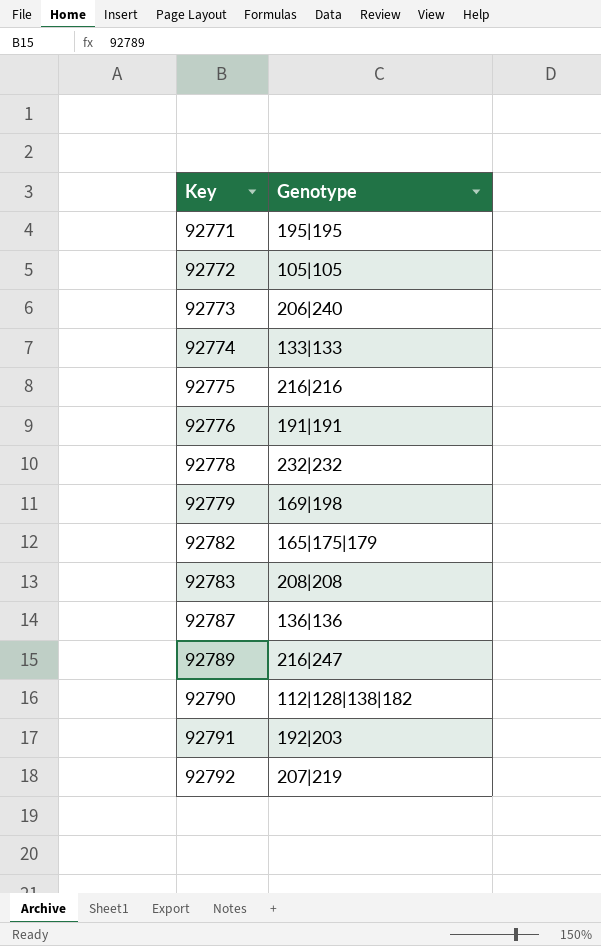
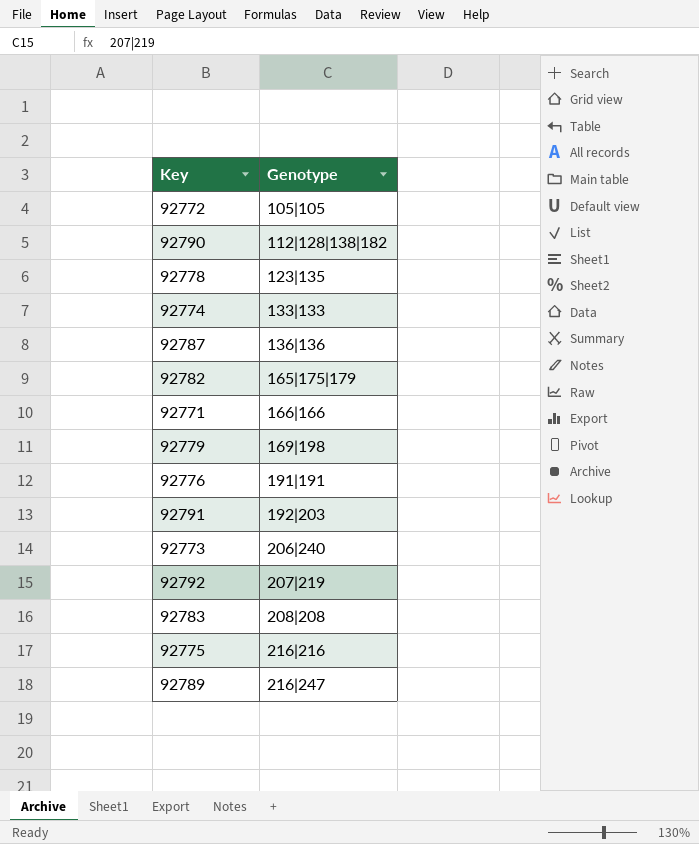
row order: Key ascending -> Genotype ascending
92778 | Genotype: 232|232 -> 123|135
92771 | Genotype: 195|195 -> 166|166

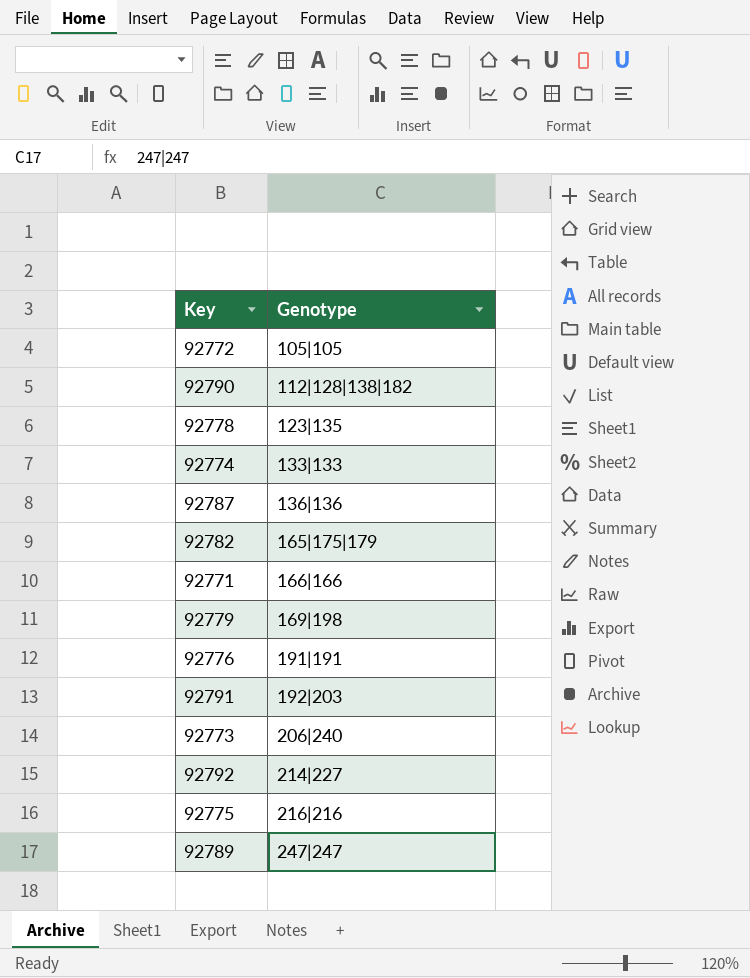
row 92783: 208|208 -> none
92792 | Genotype: 207|219 -> 214|227
92789 | Genotype: 216|247 -> 247|247

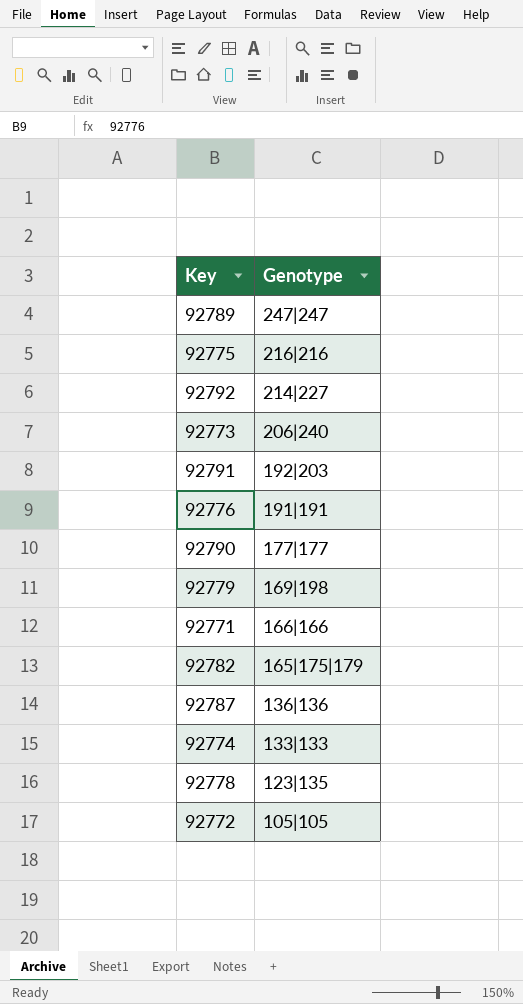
row order: Genotype ascending -> Genotype descending
92790 | Genotype: 112|128|138|182 -> 177|177

